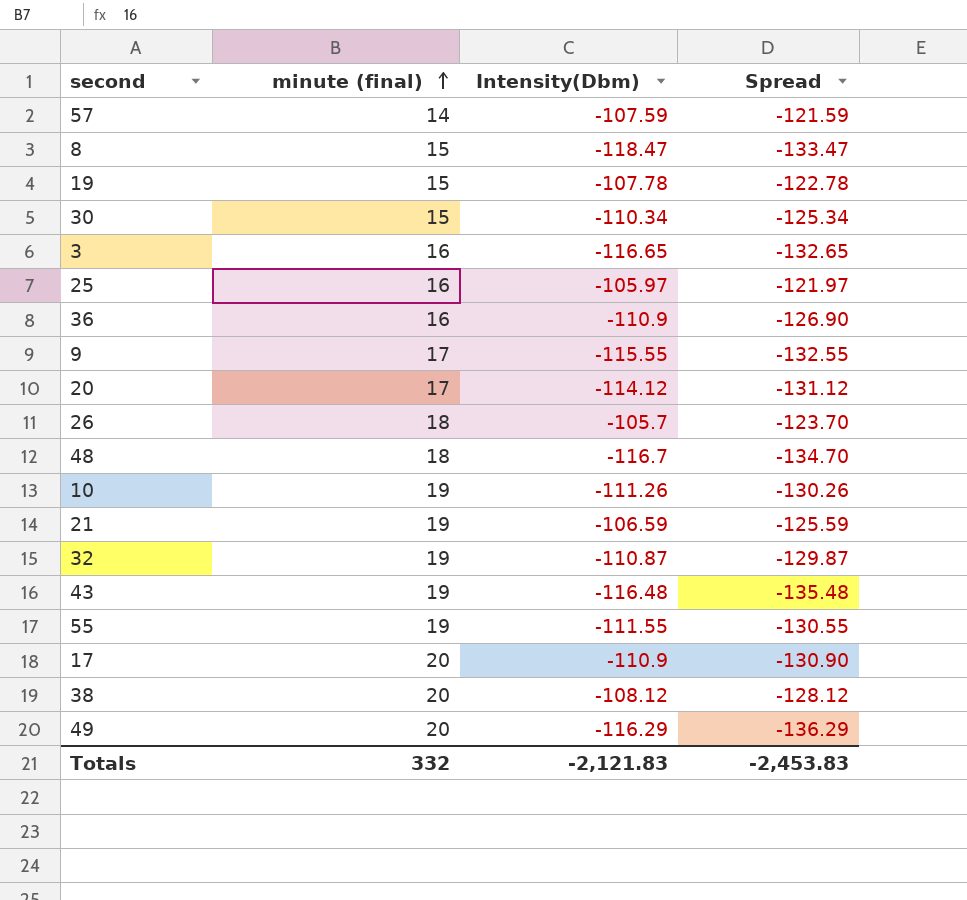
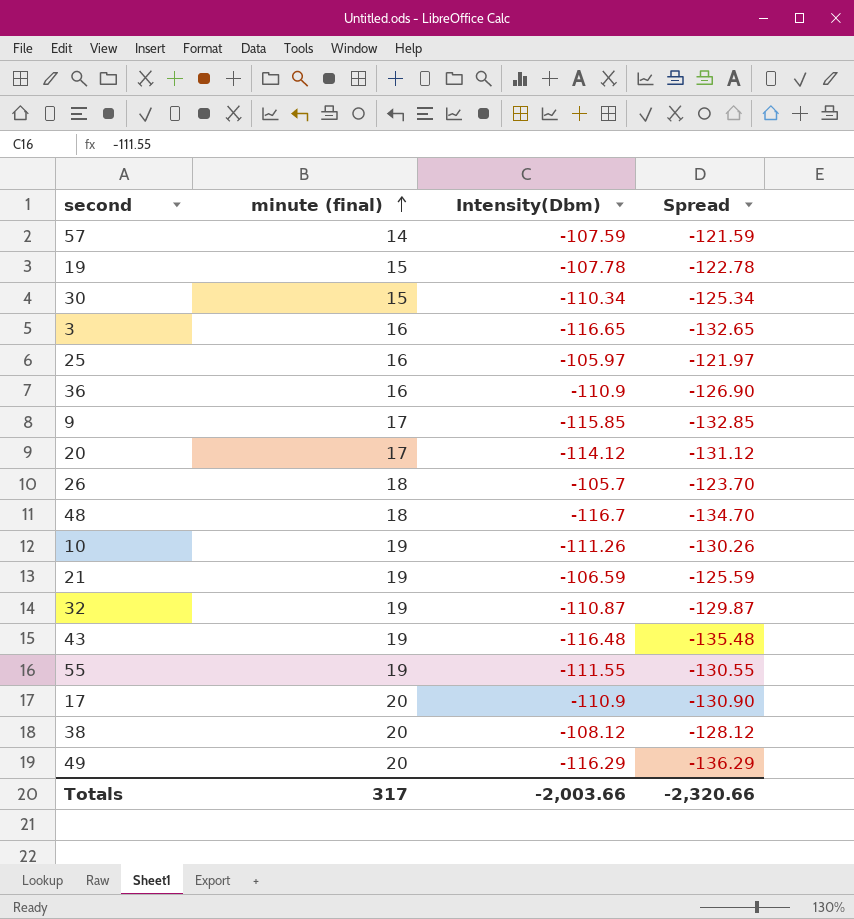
row 8: 15 | -118.47 | -133.47 -> none
9 | Intensity(Dbm): -115.55 -> -115.85
9 | Spread: -132.55 -> -132.85
Totals | minute (final): 332 -> 317
Totals | Intensity(Dbm): -2,121.83 -> -2,003.66
Totals | Spread: -2,453.83 -> -2,320.66

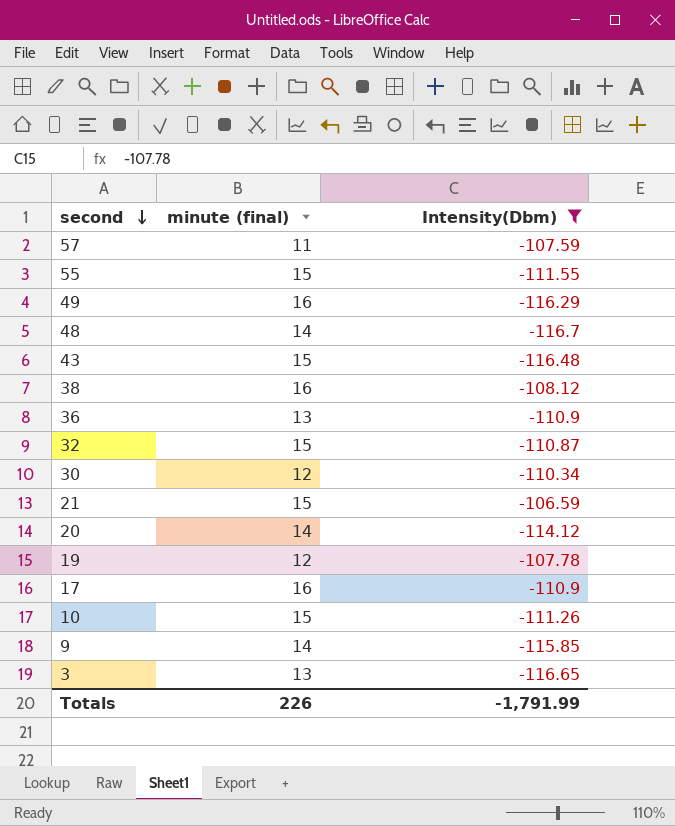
filter: none -> Intensity(Dbm) <= -106.59
row order: minute (final) ascending -> second descending
column Spread | formula: [Intensity(Dbm)] - [minute (final)] -> none
57 | minute (final): 14 -> 11
55 | minute (final): 19 -> 15
49 | minute (final): 20 -> 16
48 | minute (final): 18 -> 14
43 | minute (final): 19 -> 15
38 | minute (final): 20 -> 16
36 | minute (final): 16 -> 13
32 | minute (final): 19 -> 15
30 | minute (final): 15 -> 12
21 | minute (final): 19 -> 15
20 | minute (final): 17 -> 14
19 | minute (final): 15 -> 12
17 | minute (final): 20 -> 16
10 | minute (final): 19 -> 15
9 | minute (final): 17 -> 14
3 | minute (final): 16 -> 13
Totals | minute (final): 317 -> 226
Totals | Intensity(Dbm): -2,003.66 -> -1,791.99

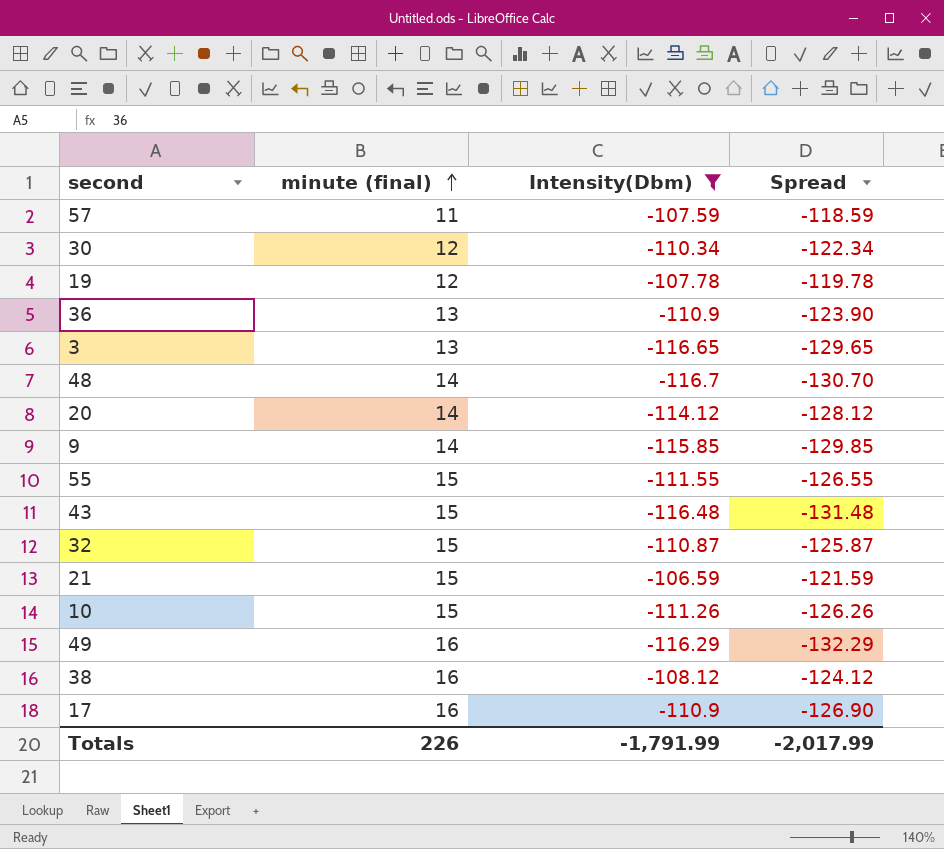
row order: second descending -> minute (final) ascending
column Spread | formula: none -> [Intensity(Dbm)] - [minute (final)]

